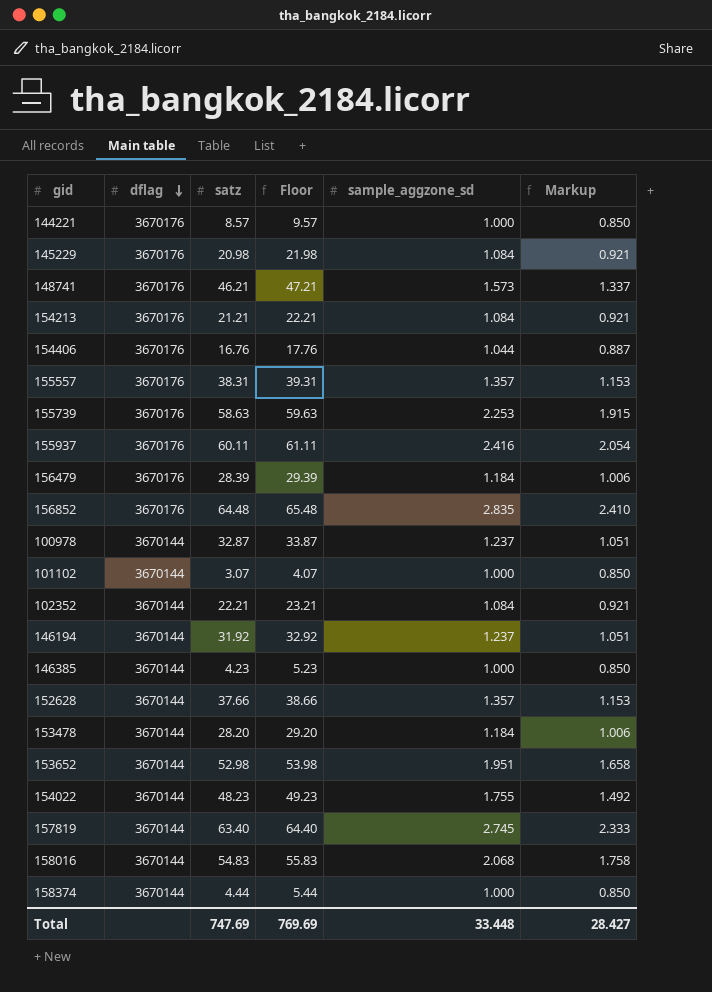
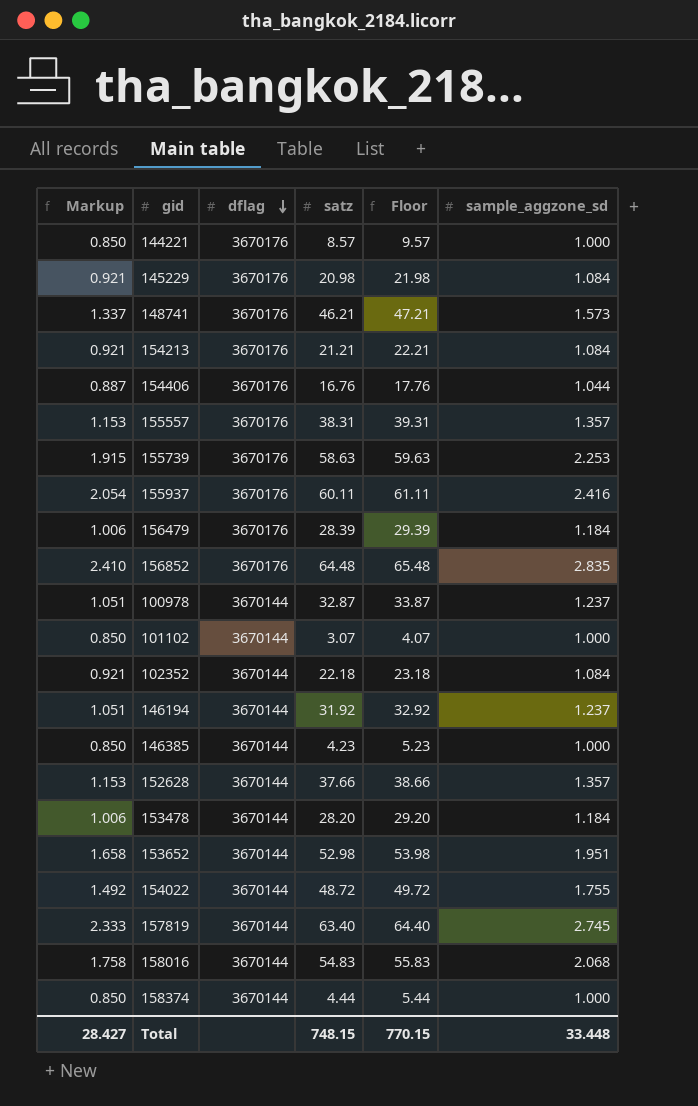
column Markup | position: 6 -> 1
102352 | satz: 22.21 -> 22.18
102352 | Floor: 23.21 -> 23.18
154022 | satz: 48.23 -> 48.72
154022 | Floor: 49.23 -> 49.72
Total | satz: 747.69 -> 748.15
Total | Floor: 769.69 -> 770.15

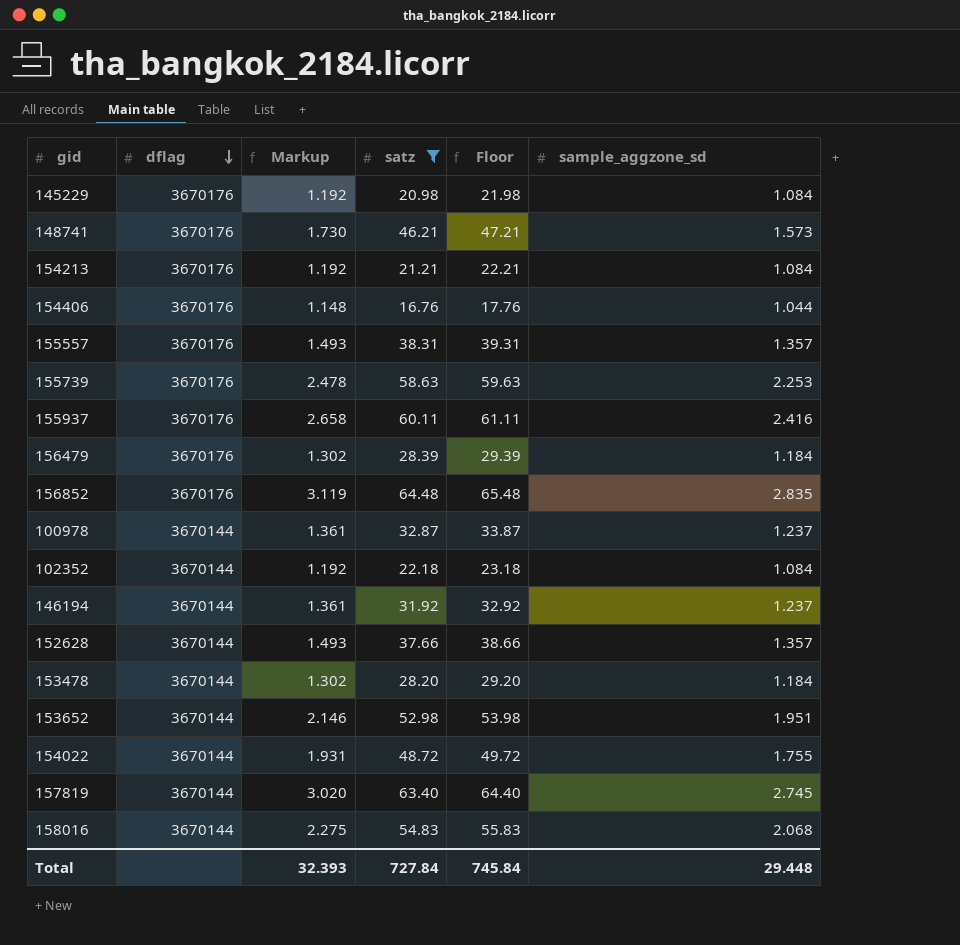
filter: none -> satz >= 16.76
column Markup | formula: [sample_aggzone_sd] * 0.85 -> [sample_aggzone_sd] * 1.1
column Markup | position: 1 -> 3
Total | Markup: 28.427 -> 32.393
Total | satz: 748.15 -> 727.84
Total | Floor: 770.15 -> 745.84
Total | sample_aggzone_sd: 33.448 -> 29.448

